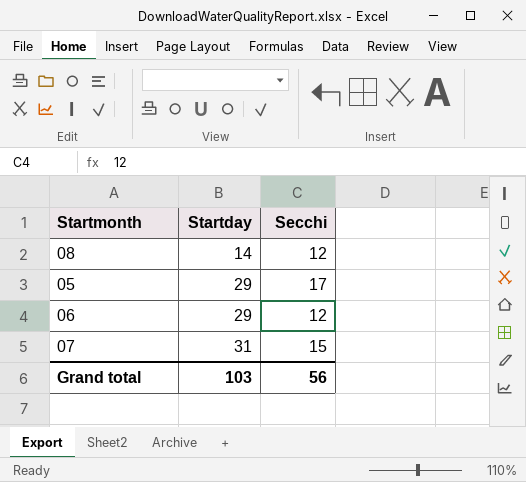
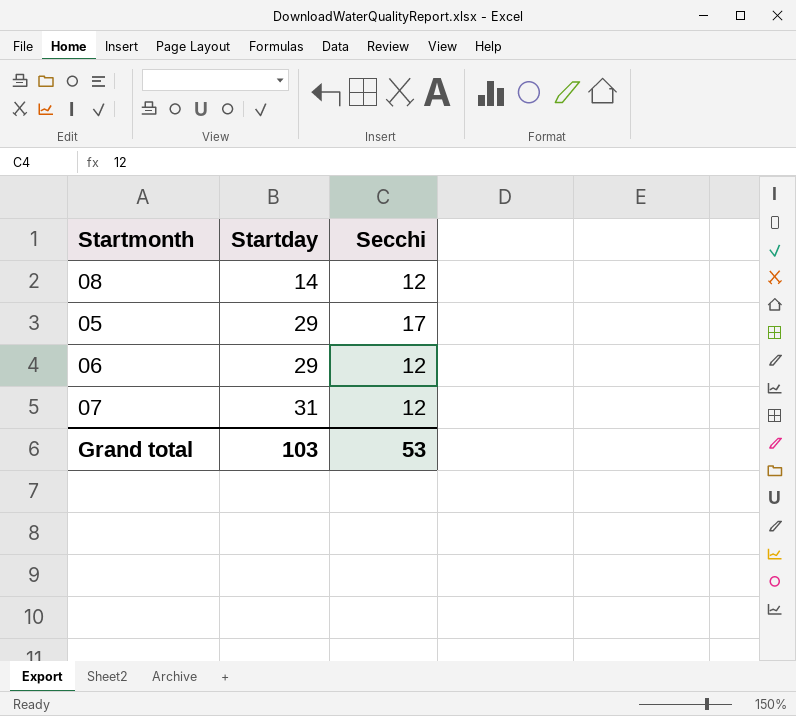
07 | Secchi: 15 -> 12
Grand total | Secchi: 56 -> 53

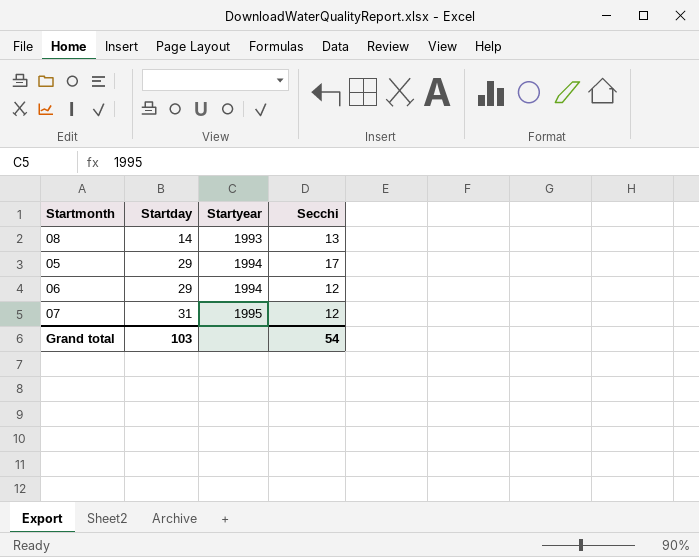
column Startyear | position: none -> 3
08 | Secchi: 12 -> 13
Grand total | Secchi: 53 -> 54

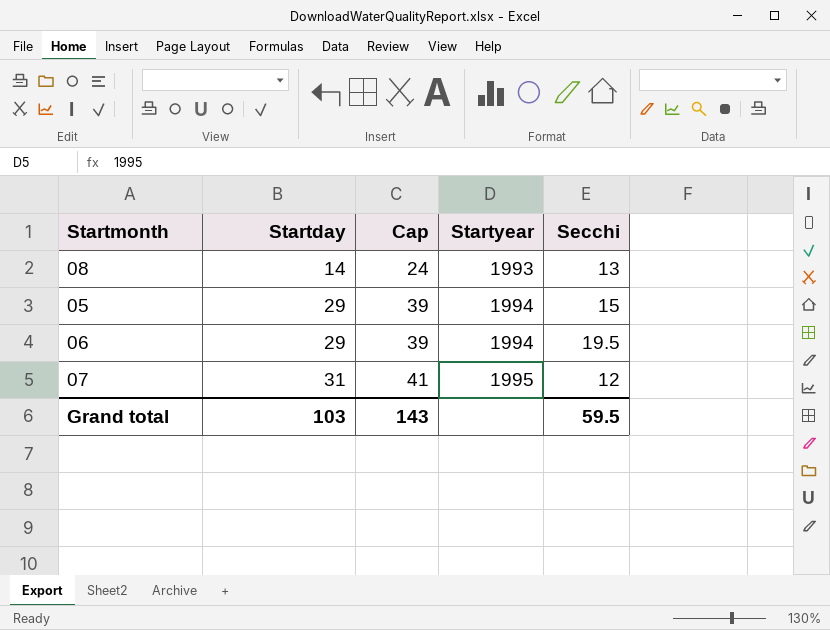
column Cap | formula: none -> [Startday] + 10
05 | Secchi: 17 -> 15
06 | Secchi: 12 -> 19.5
Grand total | Secchi: 54 -> 59.5

